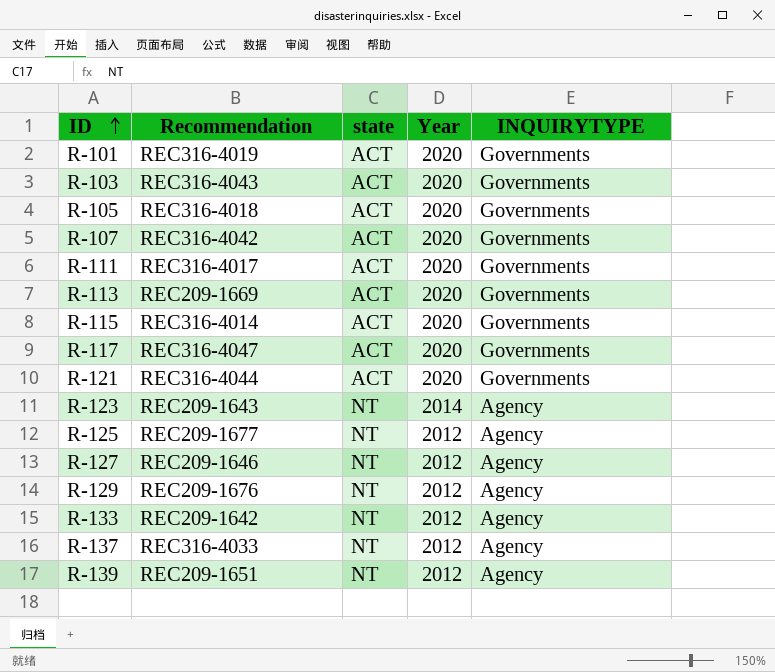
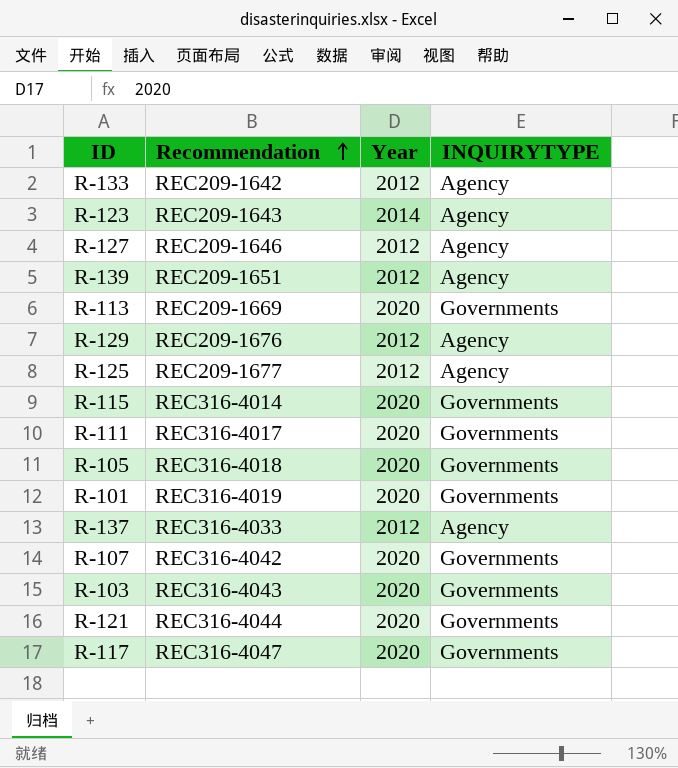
row order: ID ascending -> Recommendation ascending
column state | position: 3 -> none

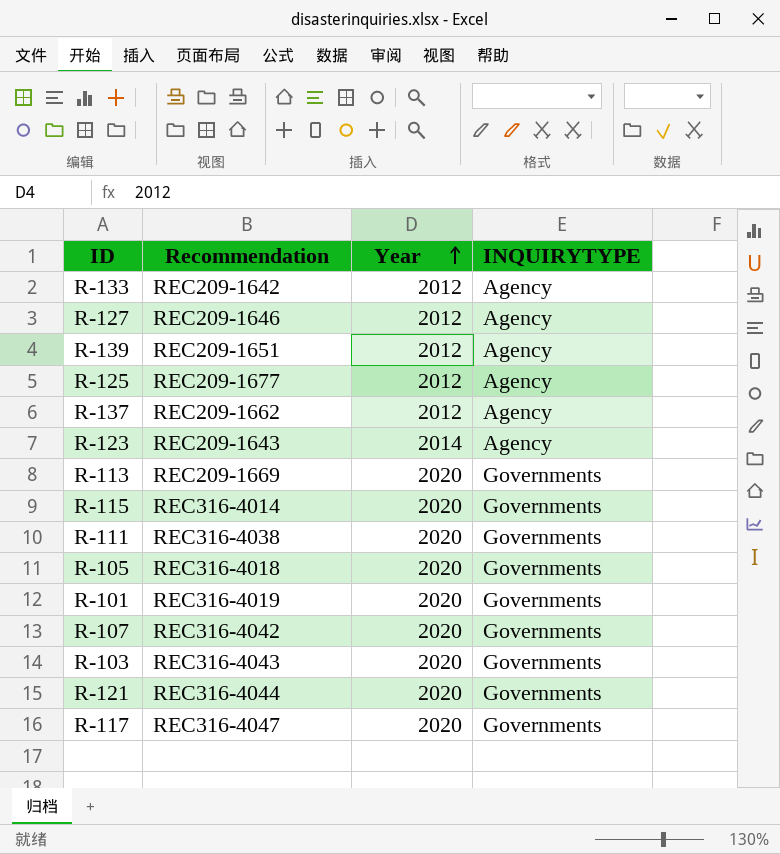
row order: Recommendation ascending -> Year ascending
row R-129: REC209-1676 | 2012 | Agency -> none
R-137 | Recommendation: REC316-4033 -> REC209-1662
R-111 | Recommendation: REC316-4017 -> REC316-4038

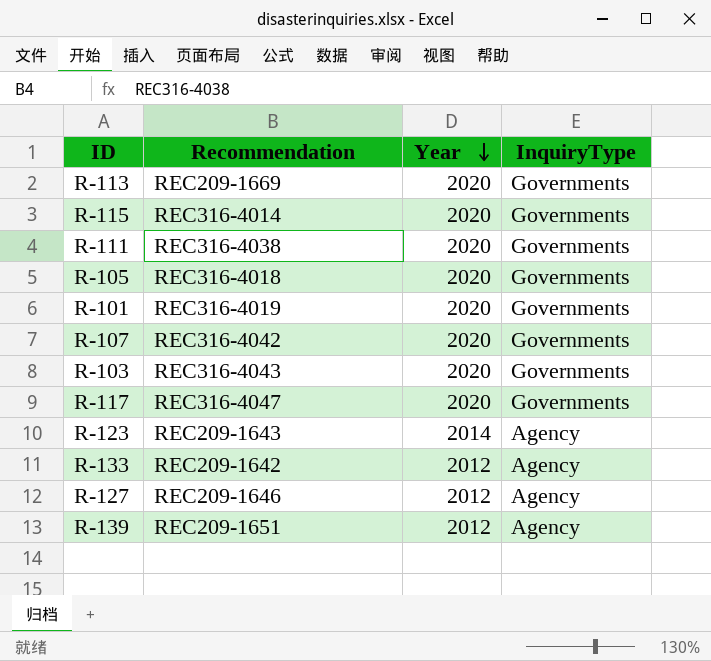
row order: Year ascending -> Year descending
column name: INQUIRYTYPE -> InquiryType
row R-125: REC209-1677 | 2012 | Agency -> none
row R-137: REC209-1662 | 2012 | Agency -> none
row R-121: REC316-4044 | 2020 | Governments -> none

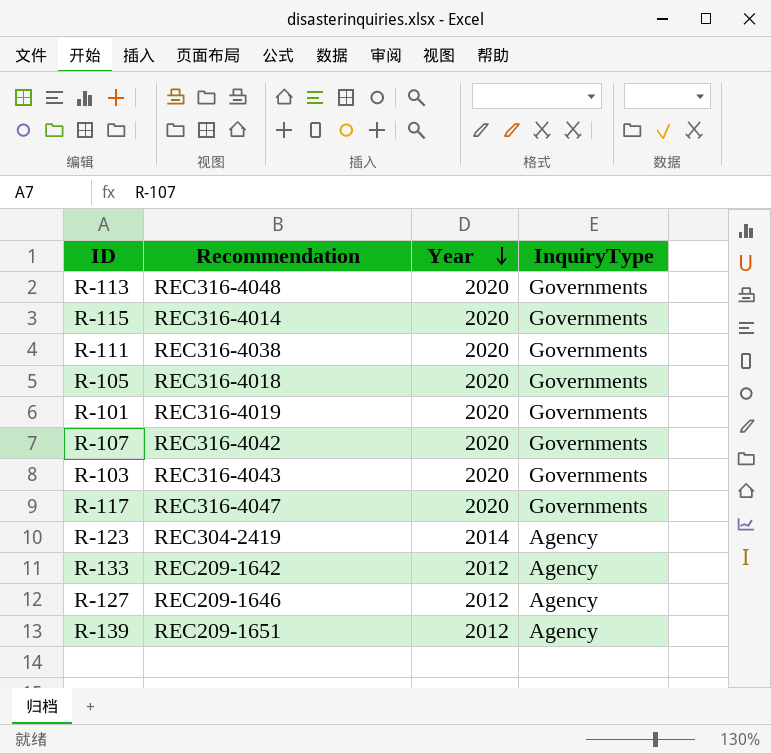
R-113 | Recommendation: REC209-1669 -> REC316-4048
R-123 | Recommendation: REC209-1643 -> REC304-2419

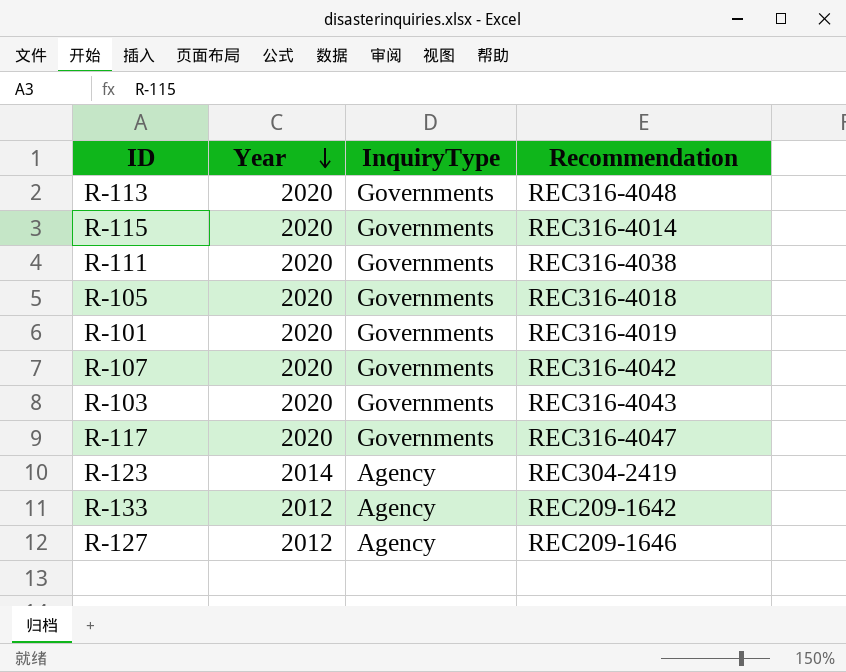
column Recommendation | position: 2 -> 4
row R-139: REC209-1651 | 2012 | Agency -> none

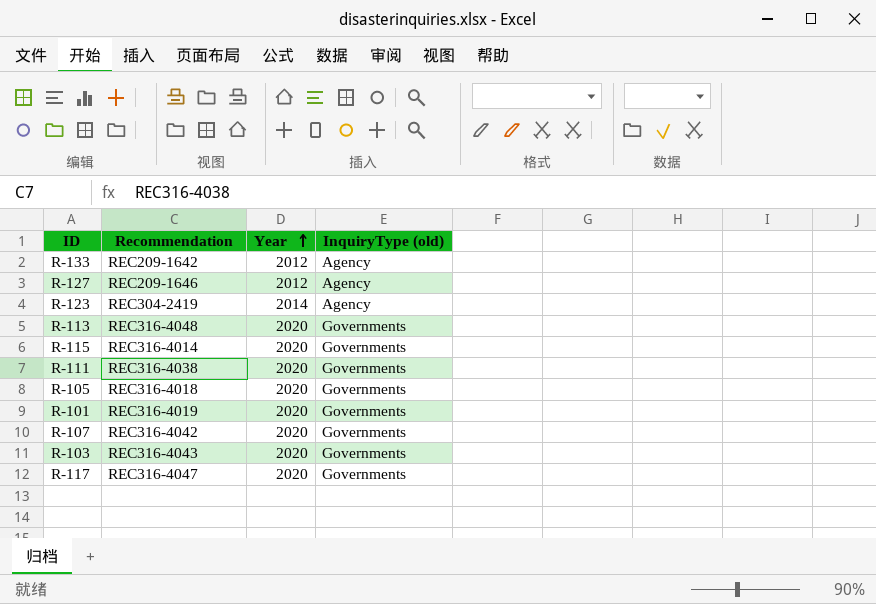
row order: Year descending -> Year ascending
column Recommendation | position: 4 -> 2
column name: InquiryType -> InquiryType (old)

